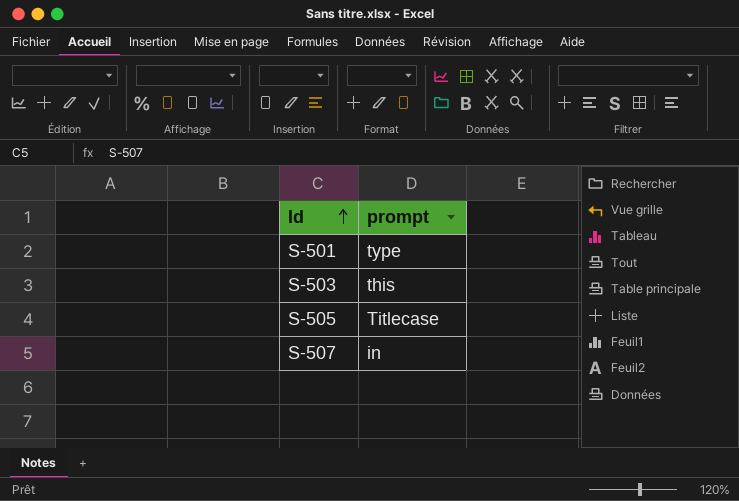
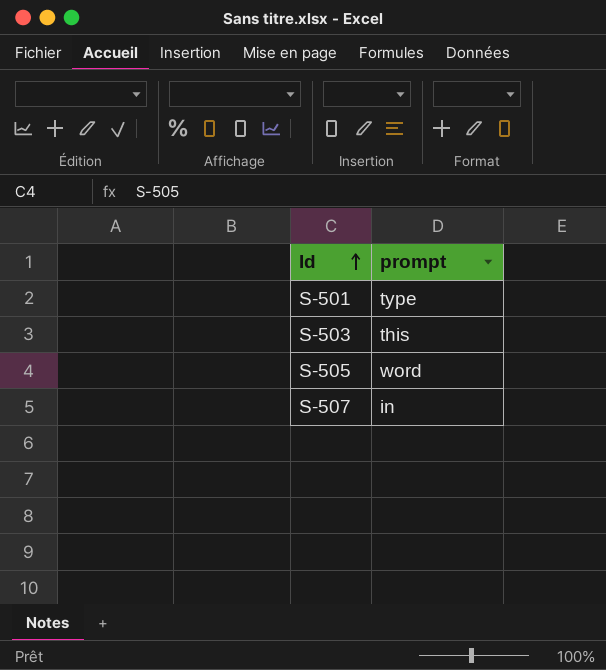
S-505 | prompt: Titlecase -> word

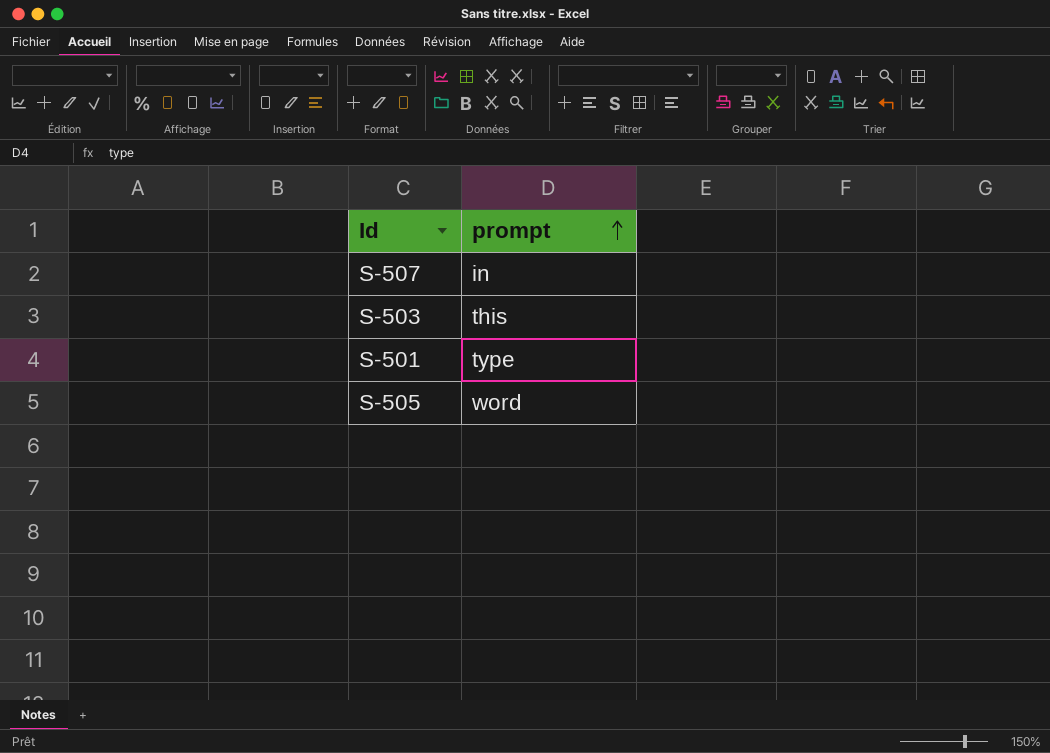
row order: Id ascending -> prompt ascending

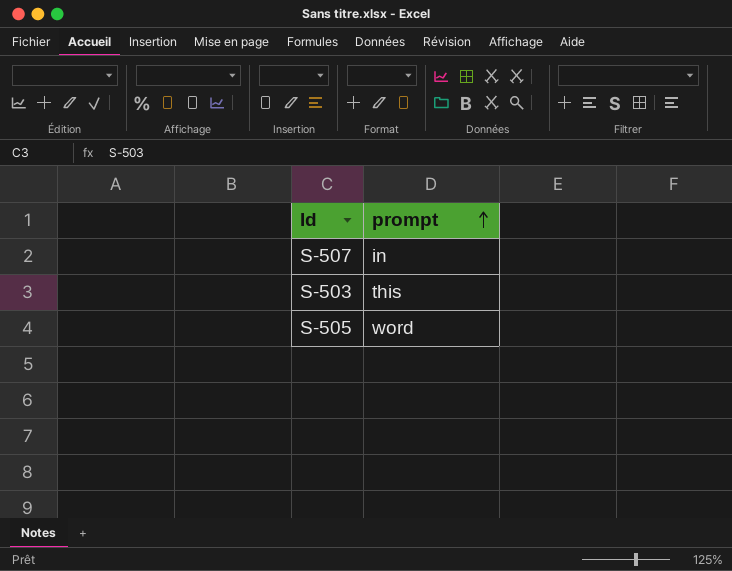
row S-501: type -> none

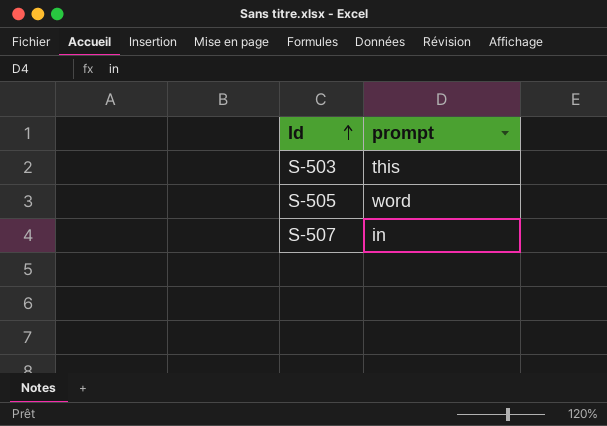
row order: prompt ascending -> Id ascending

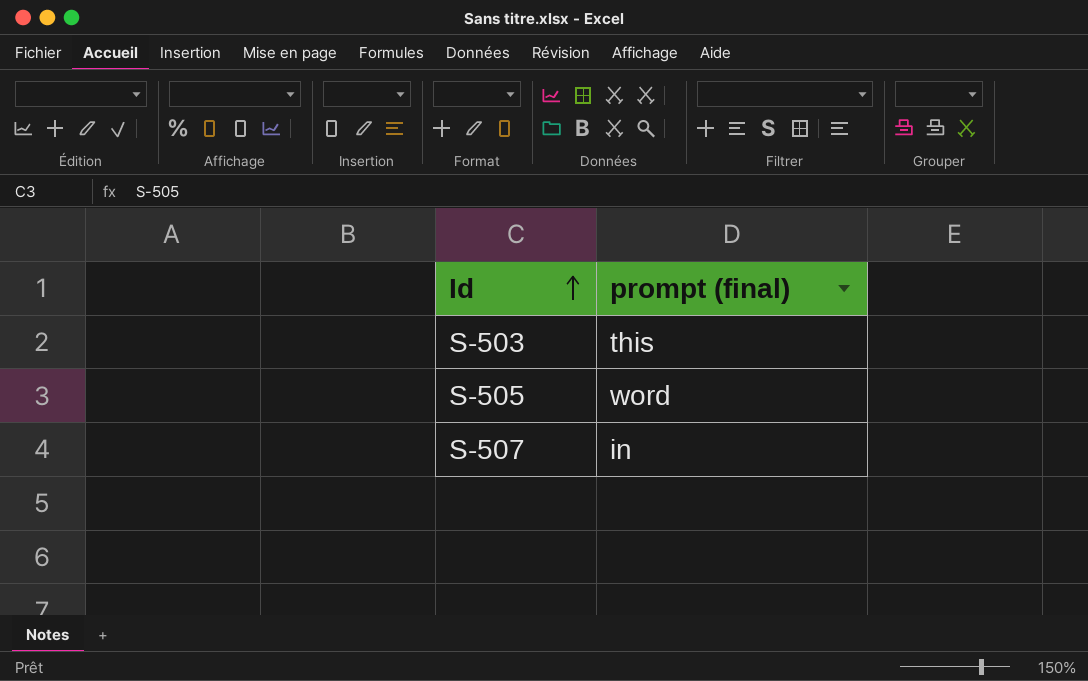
column name: prompt -> prompt (final)

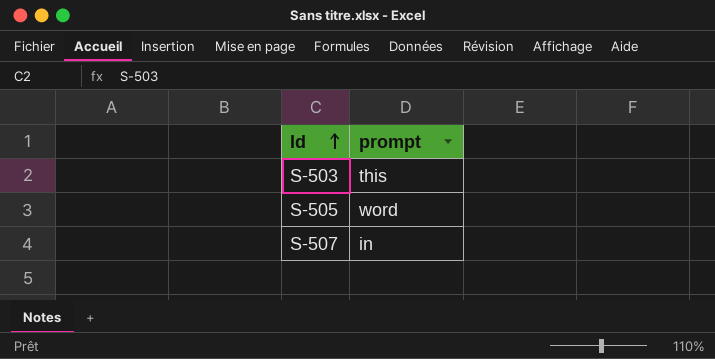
column name: prompt (final) -> prompt

